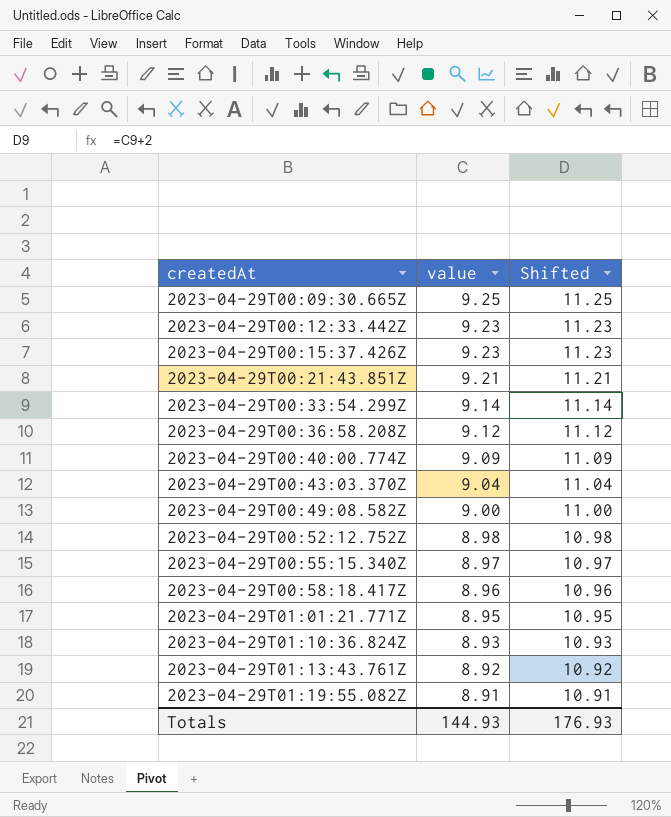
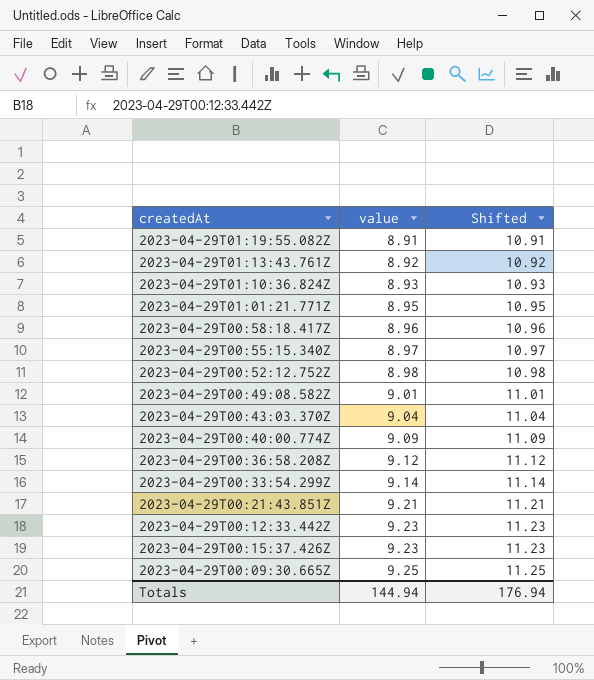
row order: createdAt ascending -> value ascending
2023-04-29T00:49:08.582Z | value: 9.00 -> 9.01
2023-04-29T00:49:08.582Z | Shifted: 11.00 -> 11.01
Totals | value: 144.93 -> 144.94
Totals | Shifted: 176.93 -> 176.94

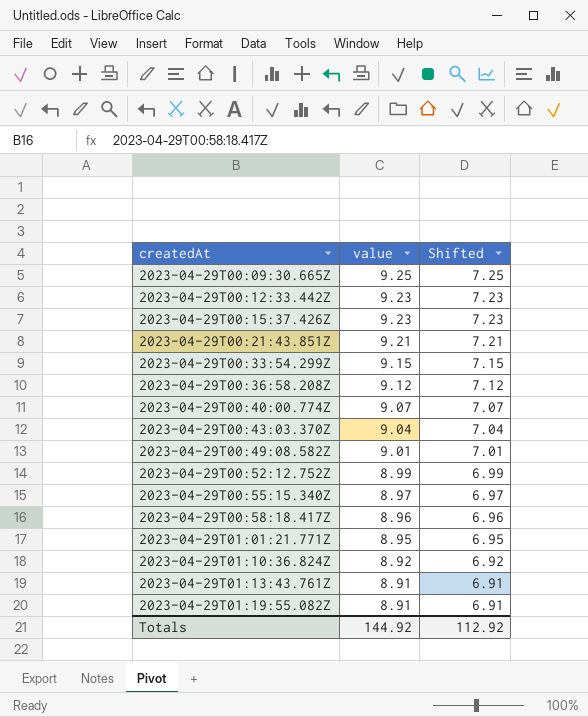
row order: value ascending -> createdAt ascending
column Shifted | formula: [value] + 2 -> [value] - 2
2023-04-29T00:33:54.299Z | value: 9.14 -> 9.15
2023-04-29T00:40:00.774Z | value: 9.09 -> 9.07
2023-04-29T00:52:12.752Z | value: 8.98 -> 8.99
2023-04-29T01:10:36.824Z | value: 8.93 -> 8.92
2023-04-29T01:13:43.761Z | value: 8.92 -> 8.91
Totals | value: 144.94 -> 144.92
Totals | Shifted: 176.94 -> 112.92

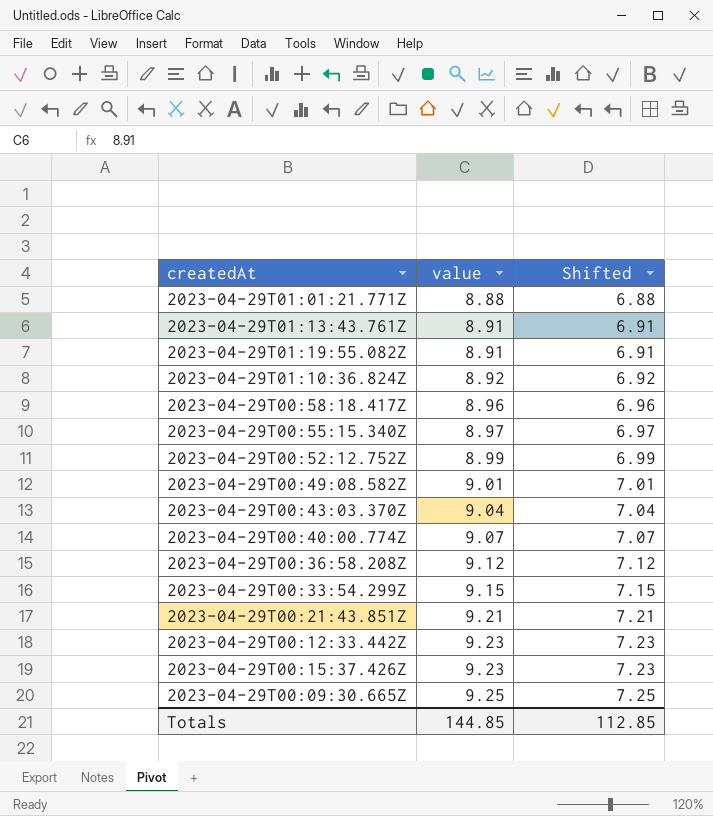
row order: createdAt ascending -> value ascending
2023-04-29T01:01:21.771Z | value: 8.95 -> 8.88
2023-04-29T01:01:21.771Z | Shifted: 6.95 -> 6.88
Totals | value: 144.92 -> 144.85
Totals | Shifted: 112.92 -> 112.85

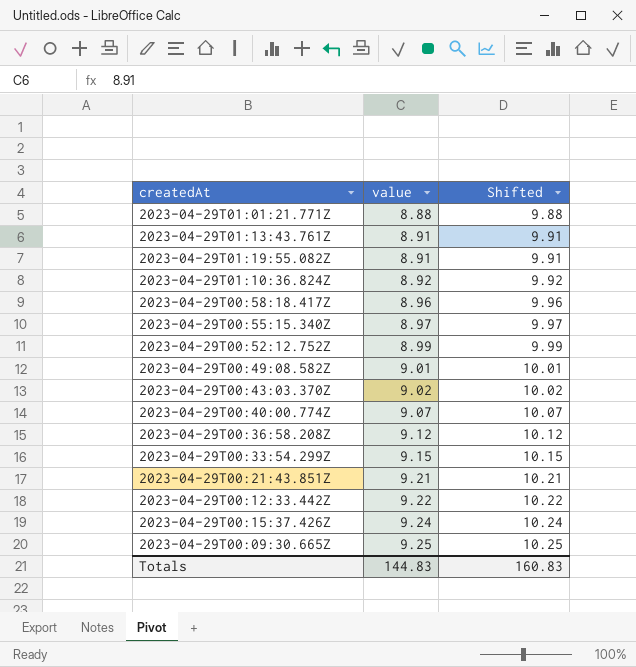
column Shifted | formula: [value] - 2 -> [value] + 1
2023-04-29T00:43:03.370Z | value: 9.04 -> 9.02
2023-04-29T00:12:33.442Z | value: 9.23 -> 9.22
2023-04-29T00:15:37.426Z | value: 9.23 -> 9.24
Totals | value: 144.85 -> 144.83
Totals | Shifted: 112.85 -> 160.83

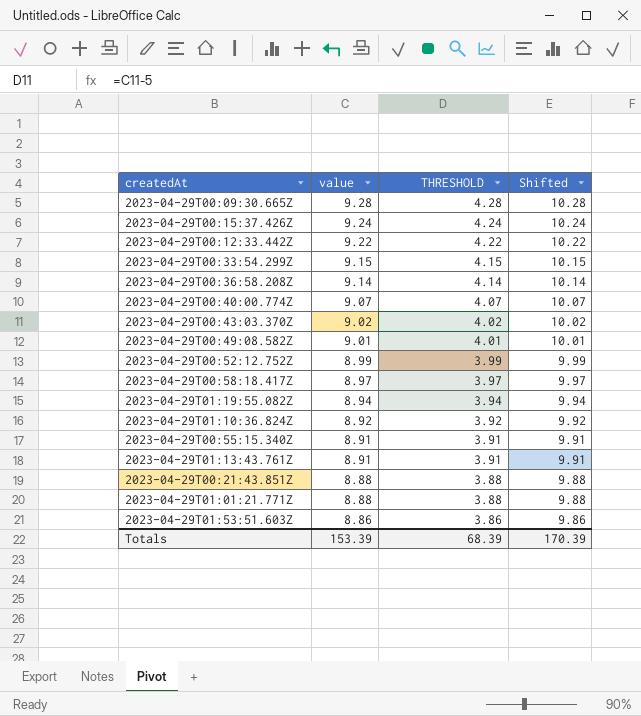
row order: value ascending -> value descending
column THRESHOLD | formula: none -> [value] - 5
2023-04-29T00:09:30.665Z | value: 9.25 -> 9.28
2023-04-29T00:09:30.665Z | Shifted: 10.25 -> 10.28
2023-04-29T00:36:58.208Z | value: 9.12 -> 9.14
2023-04-29T00:36:58.208Z | Shifted: 10.12 -> 10.14
2023-04-29T00:58:18.417Z | value: 8.96 -> 8.97
2023-04-29T00:58:18.417Z | Shifted: 9.96 -> 9.97
2023-04-29T01:19:55.082Z | value: 8.91 -> 8.94
2023-04-29T01:19:55.082Z | Shifted: 9.91 -> 9.94
2023-04-29T00:55:15.340Z | value: 8.97 -> 8.91
2023-04-29T00:55:15.340Z | Shifted: 9.97 -> 9.91
2023-04-29T00:21:43.851Z | value: 9.21 -> 8.88
2023-04-29T00:21:43.851Z | Shifted: 10.21 -> 9.88
row 2023-04-29T01:53:51.603Z: none -> 8.86 | 3.86 | 9.86
Totals | value: 144.83 -> 153.39
Totals | Shifted: 160.83 -> 170.39

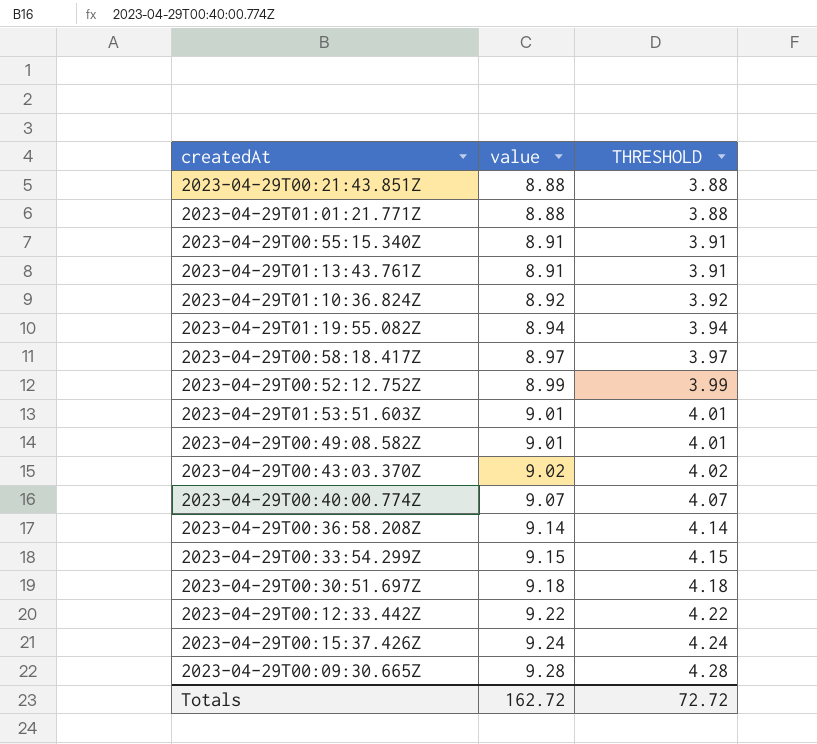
row order: value descending -> value ascending
column Shifted | formula: [value] + 1 -> none
2023-04-29T01:53:51.603Z | value: 8.86 -> 9.01
2023-04-29T01:53:51.603Z | THRESHOLD: 3.86 -> 4.01
row 2023-04-29T00:30:51.697Z: none -> 9.18 | 4.18
Totals | value: 153.39 -> 162.72
Totals | THRESHOLD: 68.39 -> 72.72

